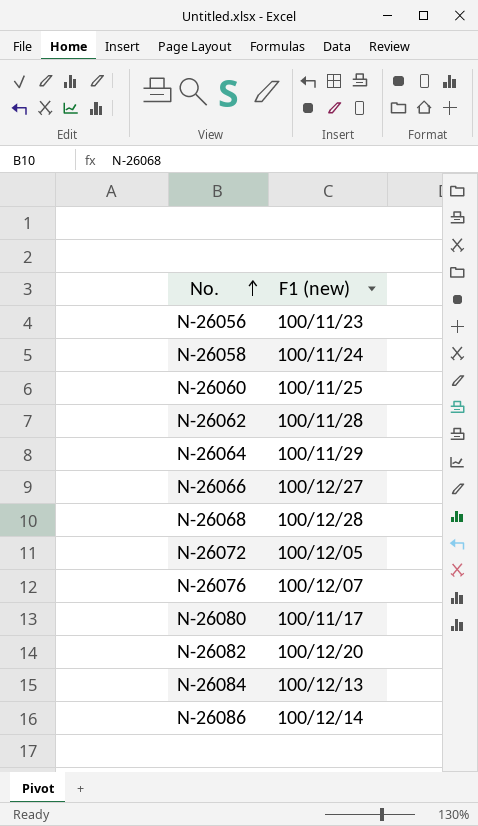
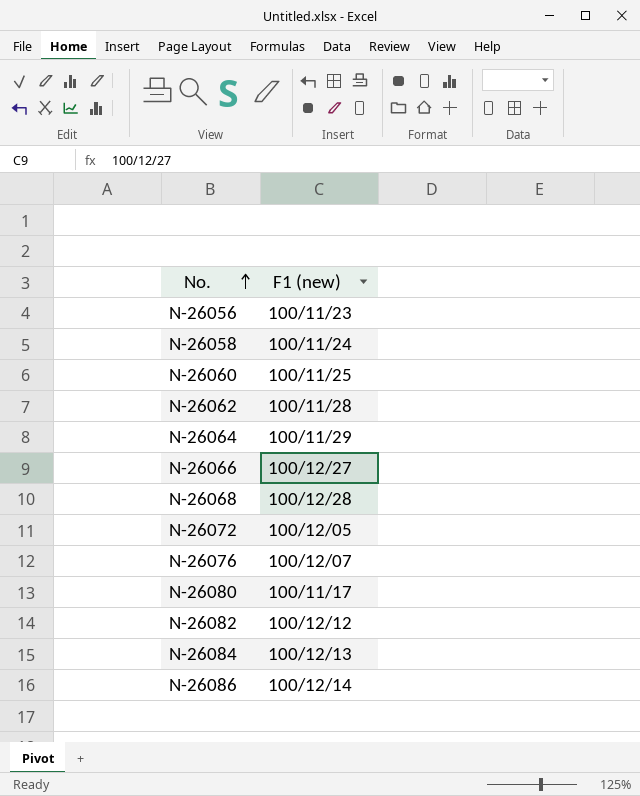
N-26082 | F1 (new): 100/12/20 -> 100/12/12

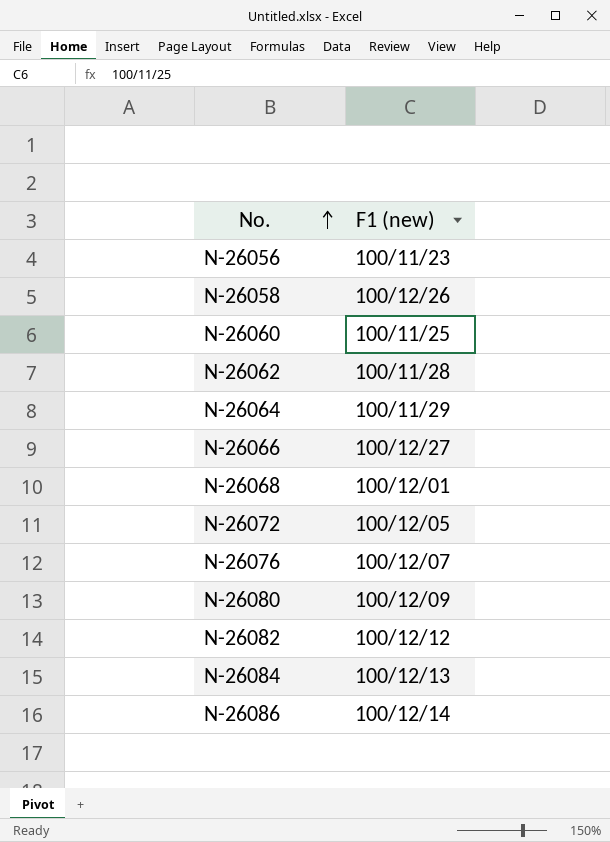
N-26058 | F1 (new): 100/11/24 -> 100/12/26
N-26068 | F1 (new): 100/12/28 -> 100/12/01
N-26080 | F1 (new): 100/11/17 -> 100/12/09

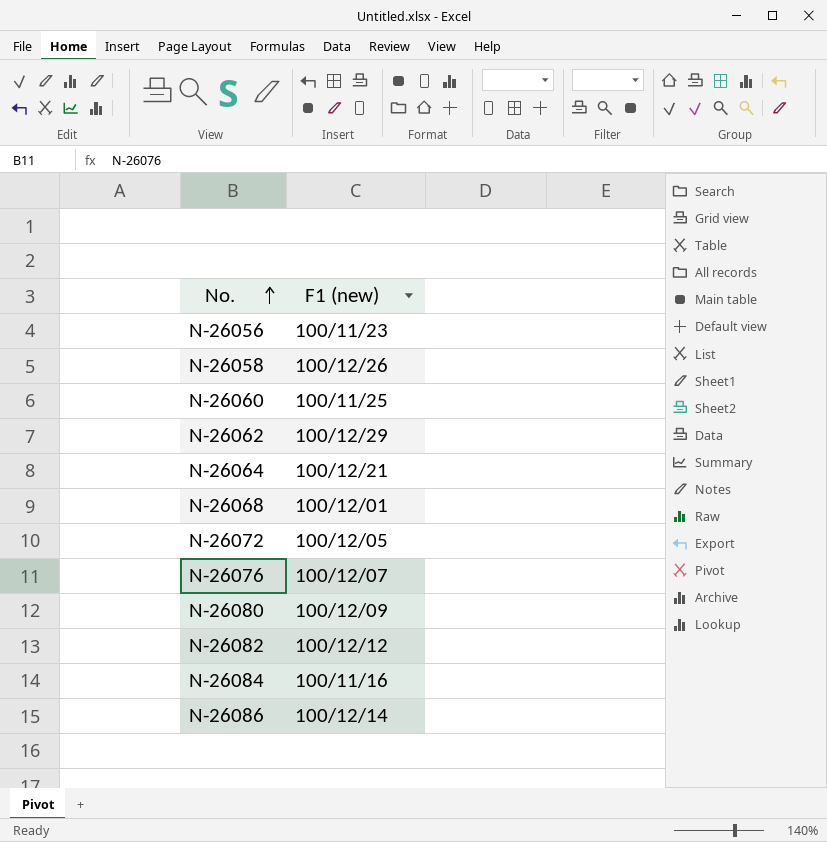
row N-26066: 100/12/27 -> none
N-26062 | F1 (new): 100/11/28 -> 100/12/29
N-26064 | F1 (new): 100/11/29 -> 100/12/21
N-26084 | F1 (new): 100/12/13 -> 100/11/16

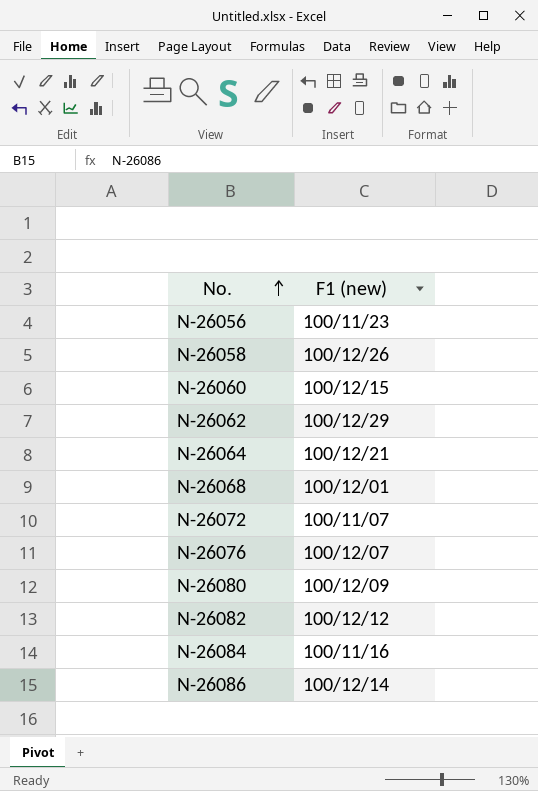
N-26060 | F1 (new): 100/11/25 -> 100/12/15
N-26072 | F1 (new): 100/12/05 -> 100/11/07

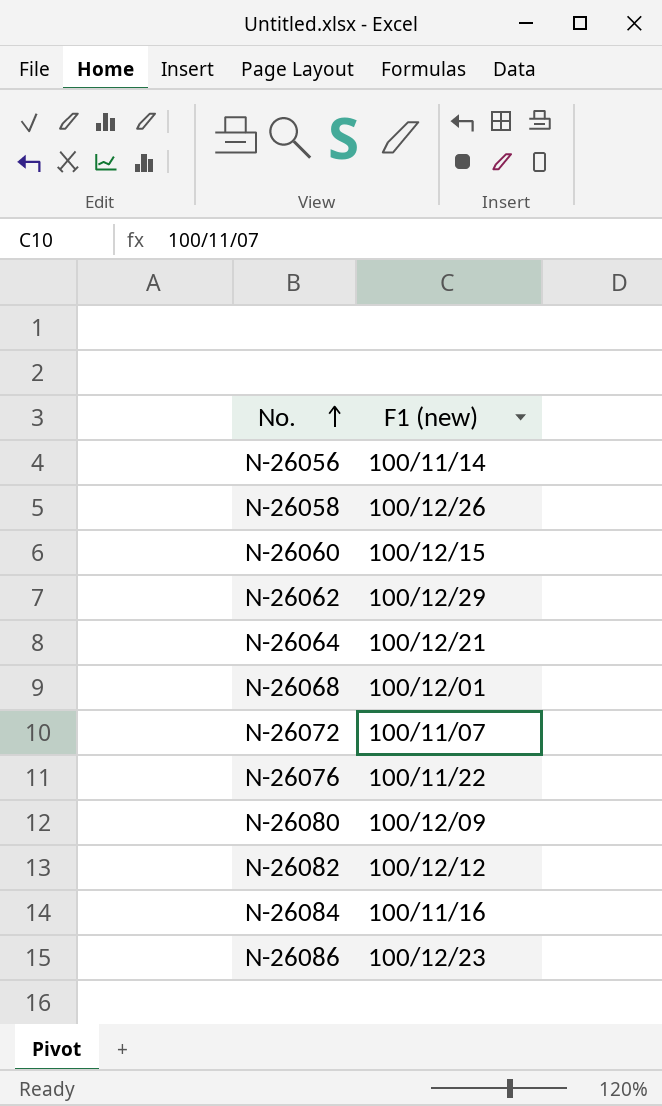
N-26056 | F1 (new): 100/11/23 -> 100/11/14
N-26076 | F1 (new): 100/12/07 -> 100/11/22
N-26086 | F1 (new): 100/12/14 -> 100/12/23

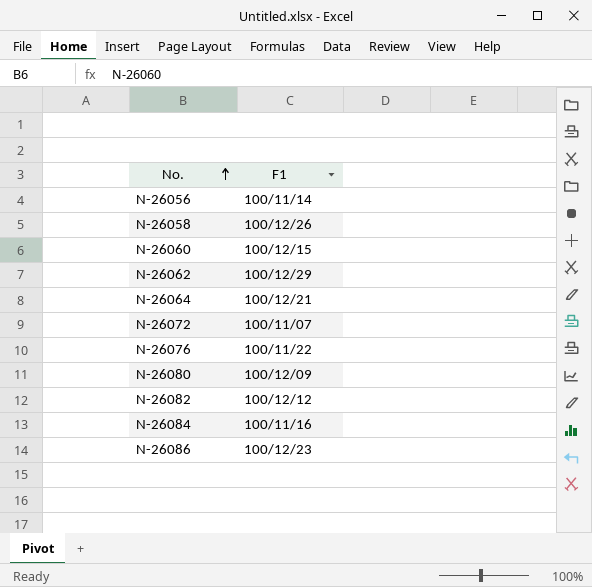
column name: F1 (new) -> F1
row N-26068: 100/12/01 -> none

